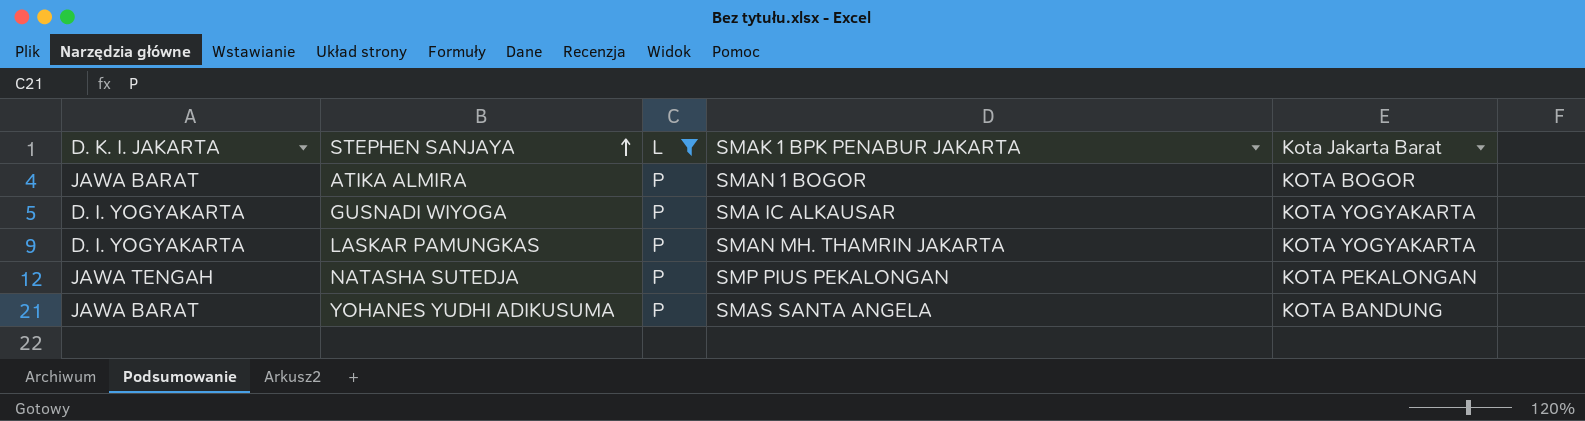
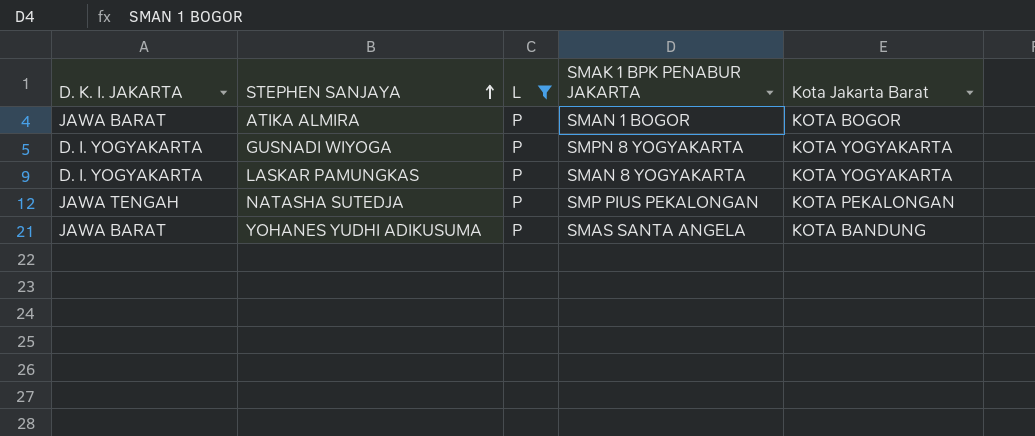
GUSNADI WIYOGA | SMAK 1 BPK PENABUR JAKARTA: SMA IC ALKAUSAR -> SMPN 8 YOGYAKARTA
LASKAR PAMUNGKAS | SMAK 1 BPK PENABUR JAKARTA: SMAN MH. THAMRIN JAKARTA -> SMAN 8 YOGYAKARTA

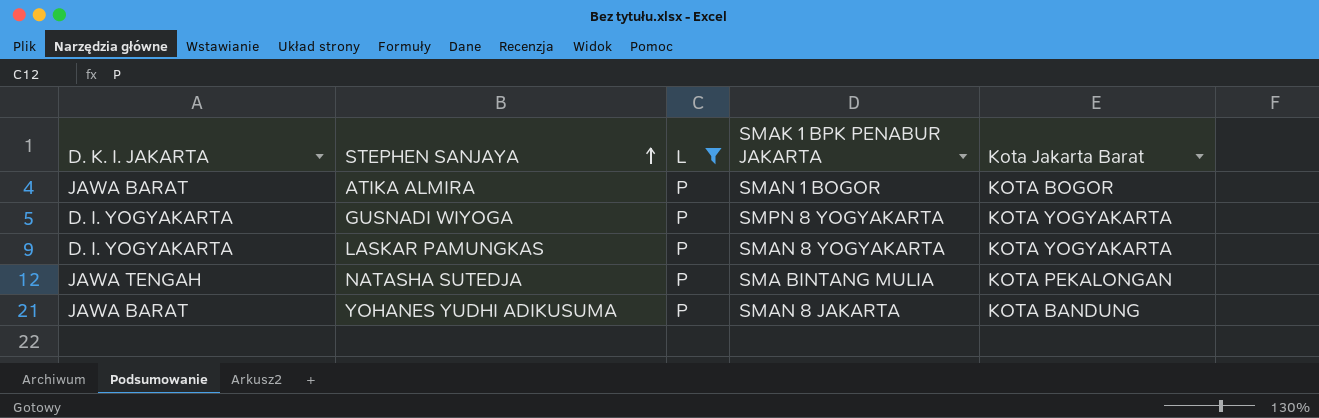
NATASHA SUTEDJA | SMAK 1 BPK PENABUR JAKARTA: SMP PIUS PEKALONGAN -> SMA BINTANG MULIA
YOHANES YUDHI ADIKUSUMA | SMAK 1 BPK PENABUR JAKARTA: SMAS SANTA ANGELA -> SMAN 8 JAKARTA

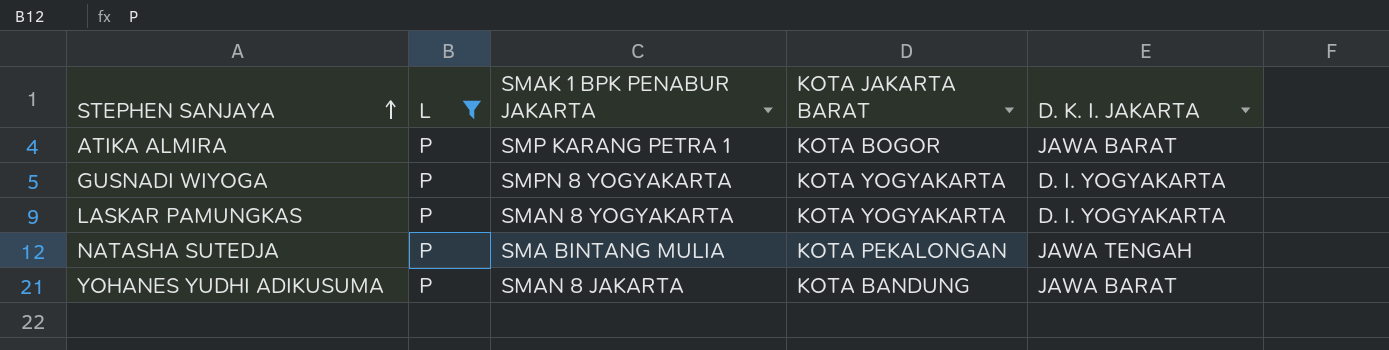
column name: Kota Jakarta Barat -> KOTA JAKARTA BARAT
column D. K. I. JAKARTA | position: 1 -> 5
ATIKA ALMIRA | SMAK 1 BPK PENABUR JAKARTA: SMAN 1 BOGOR -> SMP KARANG PETRA 1

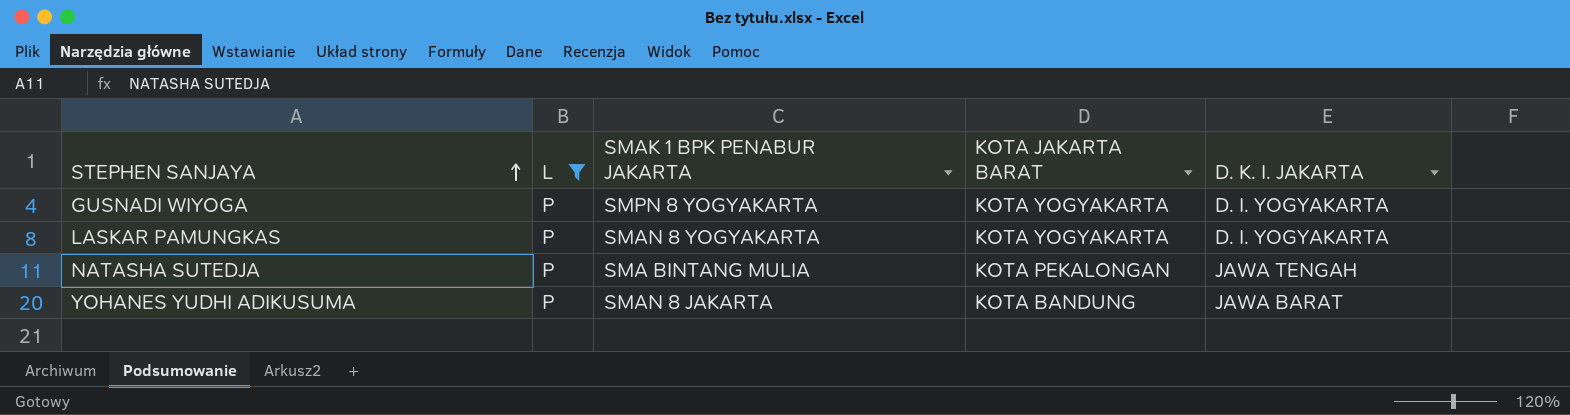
row ATIKA ALMIRA: P | SMP KARANG PETRA 1 | KOTA BOGOR | JAWA BARAT -> none

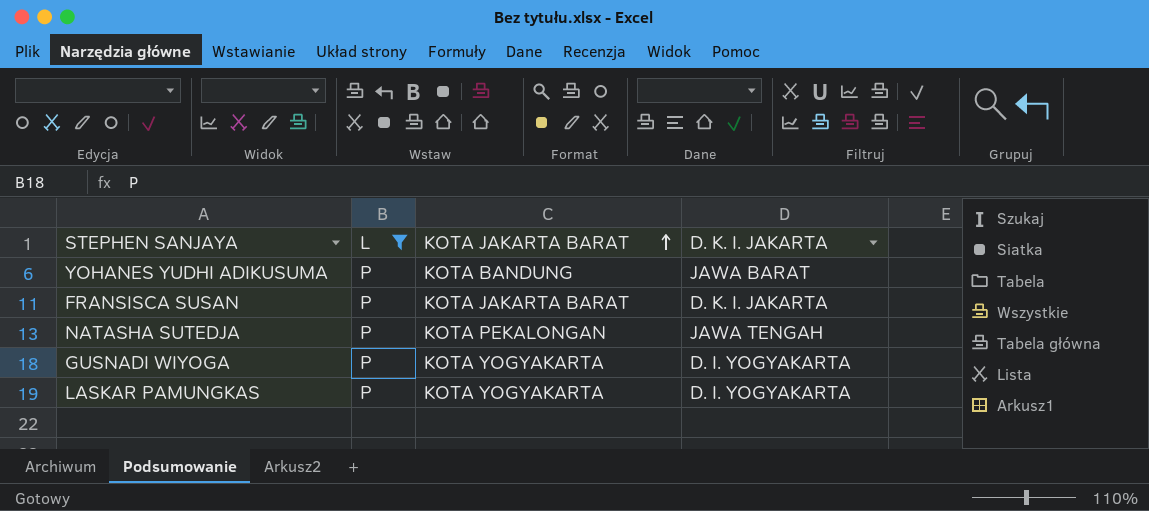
row order: STEPHEN SANJAYA ascending -> KOTA JAKARTA BARAT ascending
column SMAK 1 BPK PENABUR JAKARTA | position: 3 -> none
row FRANSISCA SUSAN: none -> P | KOTA JAKARTA BARAT | D. K. I. JAKARTA

